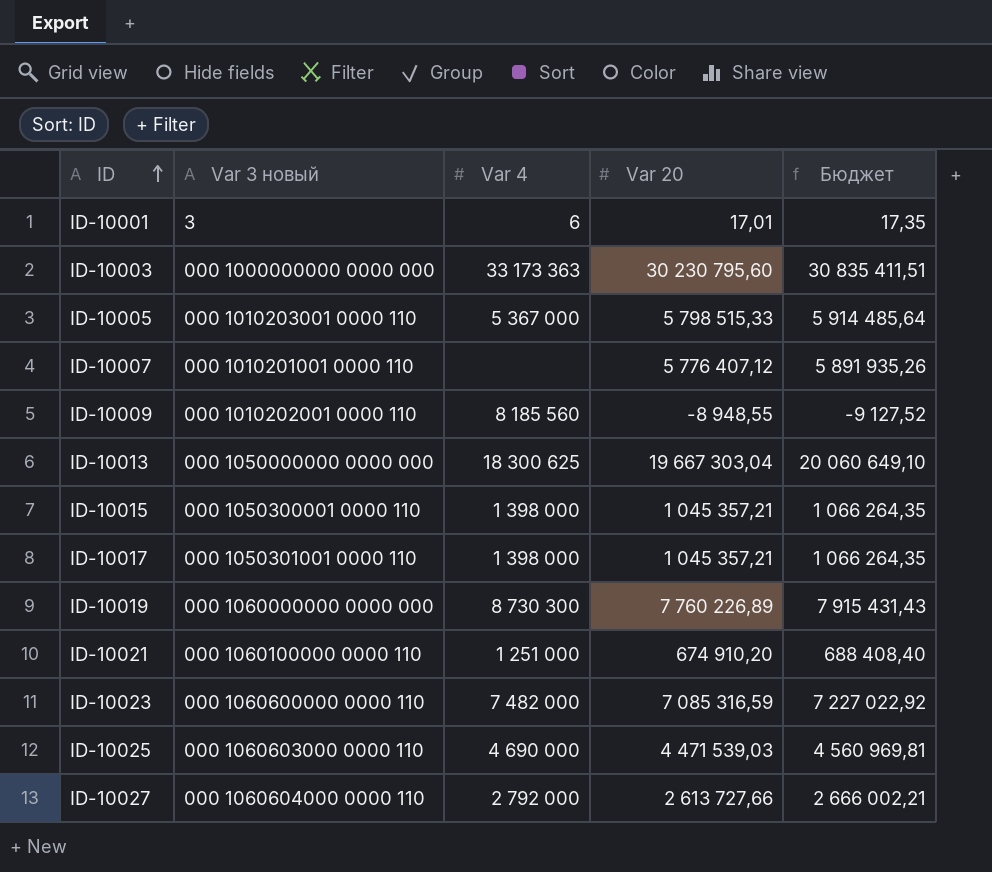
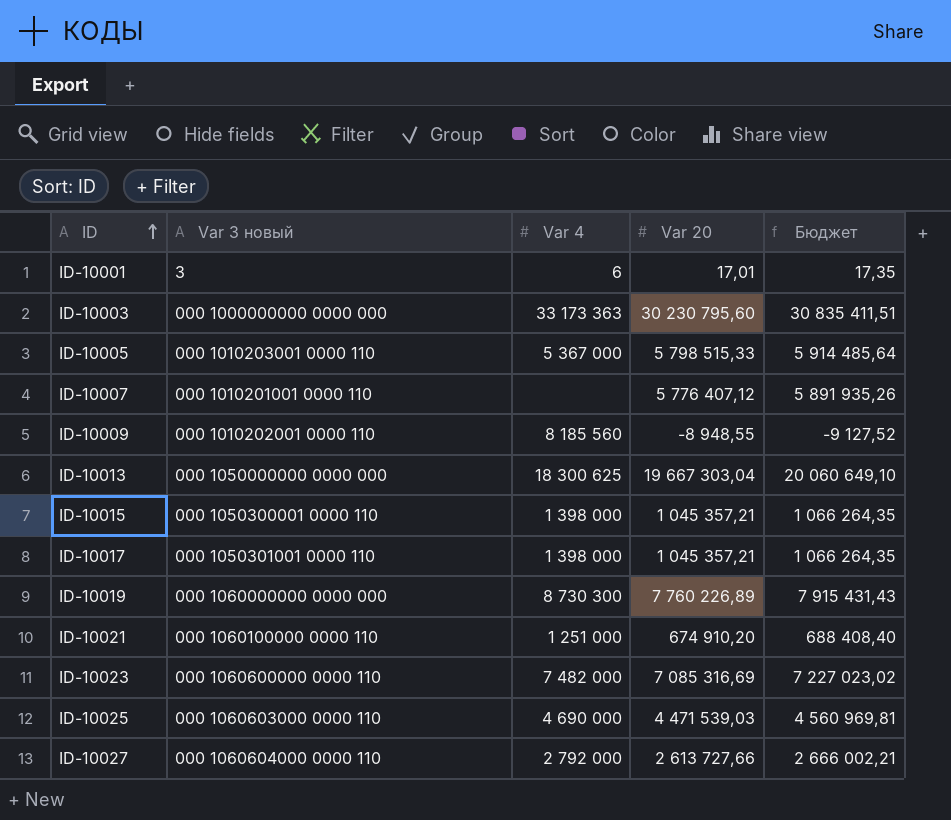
ID-10023 | Var 20: 7 085 316,59 -> 7 085 316,69
ID-10023 | Бюджет: 7 227 022,92 -> 7 227 023,02

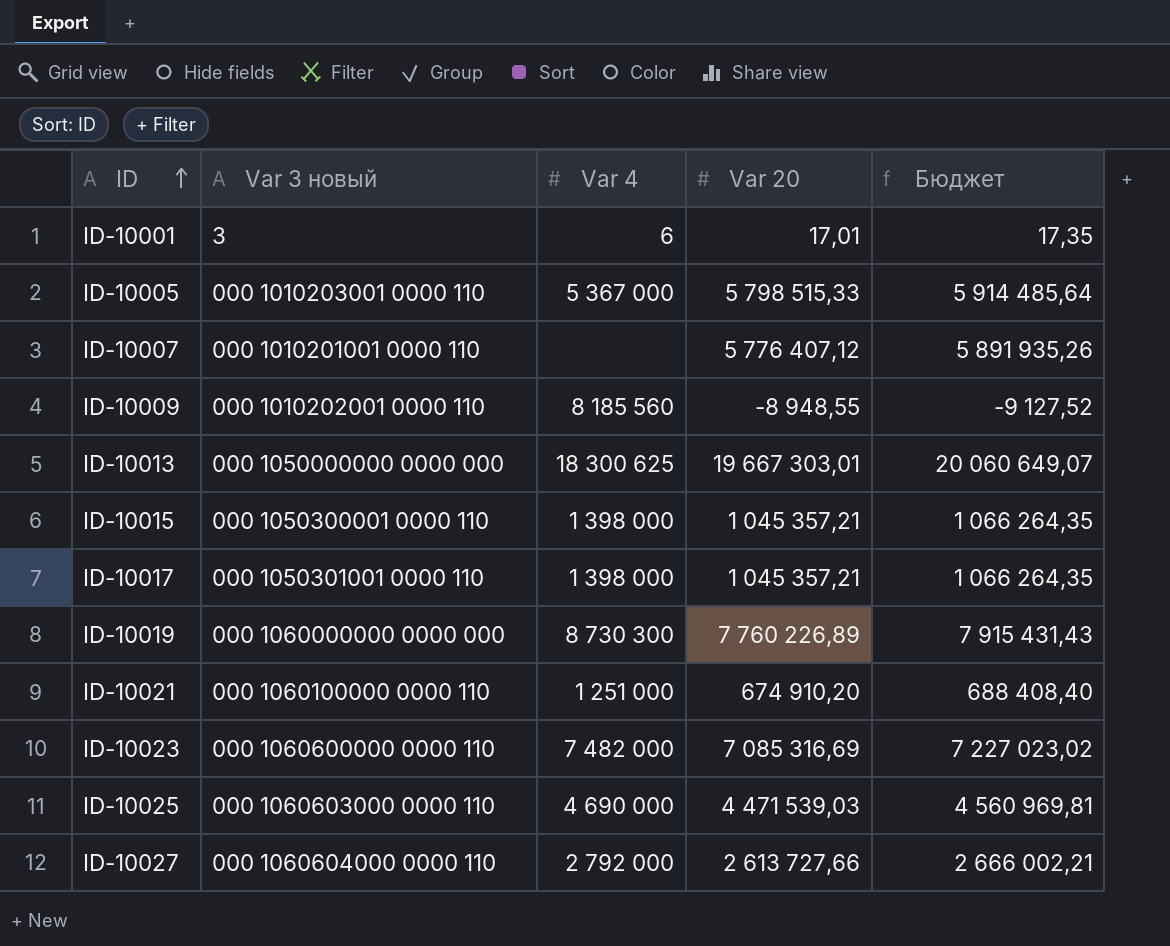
row ID-10003: 000 1000000000 0000 000 | 33 173 363 | 30 230 795,60 | 30 835 411,51 -> none
ID-10013 | Var 20: 19 667 303,04 -> 19 667 303,01
ID-10013 | Бюджет: 20 060 649,10 -> 20 060 649,07

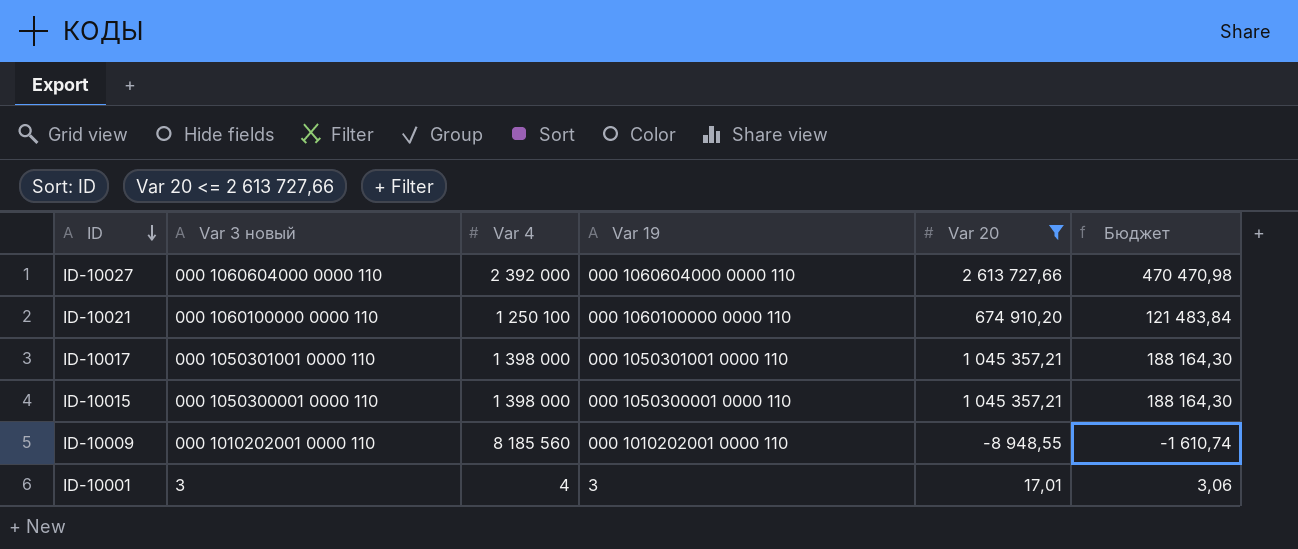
filter: none -> Var 20 <= 2 613 727,66
row order: ID ascending -> ID descending
column Var 19 | position: none -> 4
column Бюджет | formula: [Var 20] * 1,02 -> [Var 20] * 0,18
ID-10027 | Var 4: 2 792 000 -> 2 392 000
ID-10021 | Var 4: 1 251 000 -> 1 250 100
ID-10001 | Var 4: 6 -> 4

